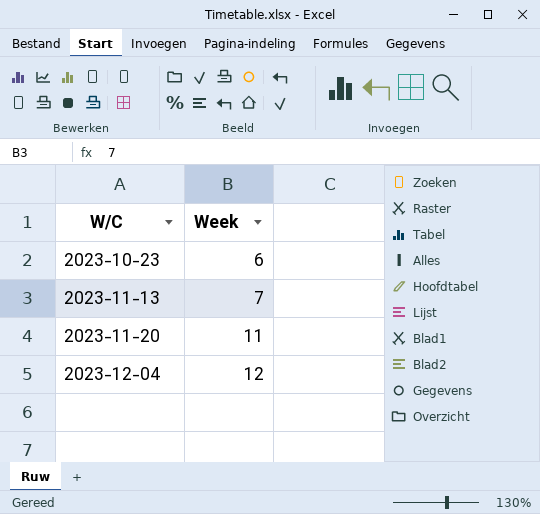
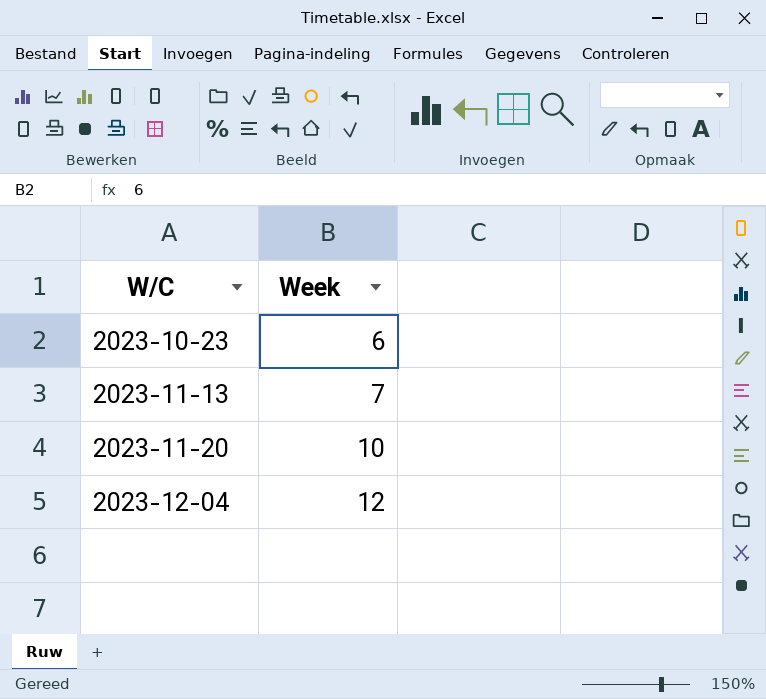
2023-11-20 | Week: 11 -> 10

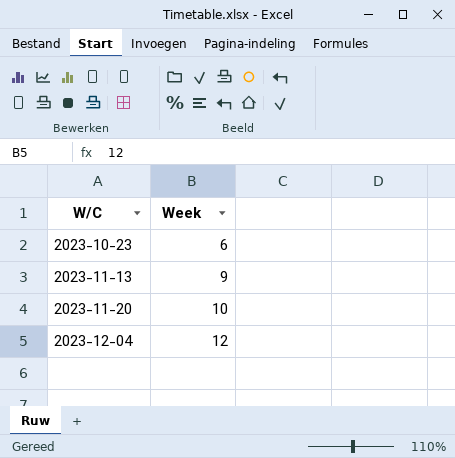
2023-11-13 | Week: 7 -> 9

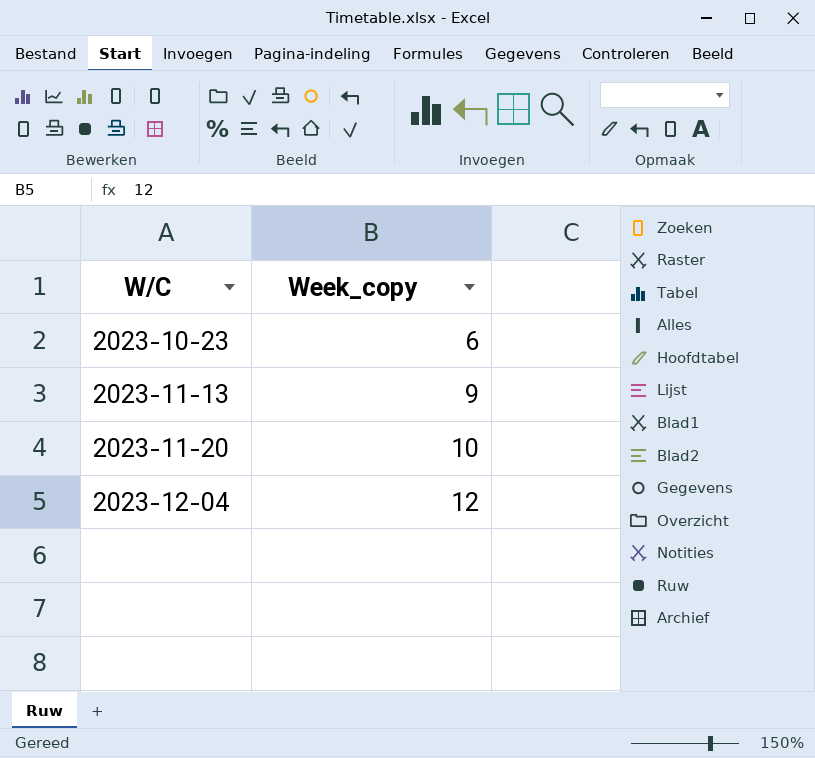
column name: Week -> Week_copy

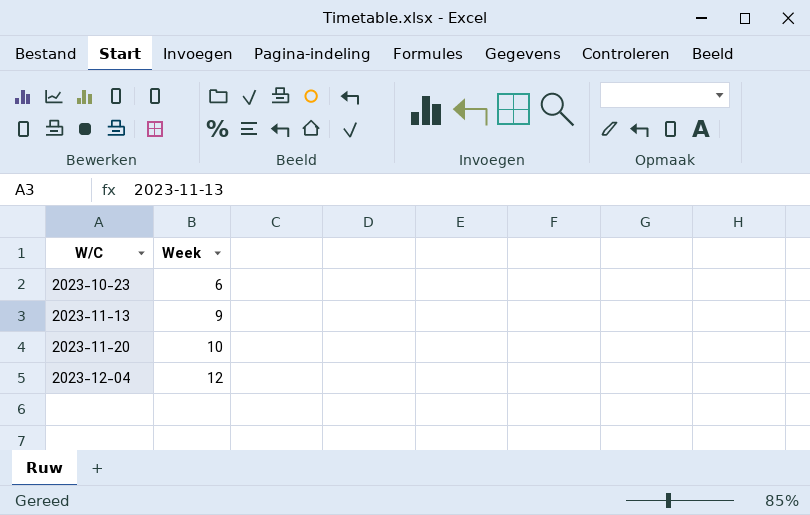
column name: Week_copy -> Week

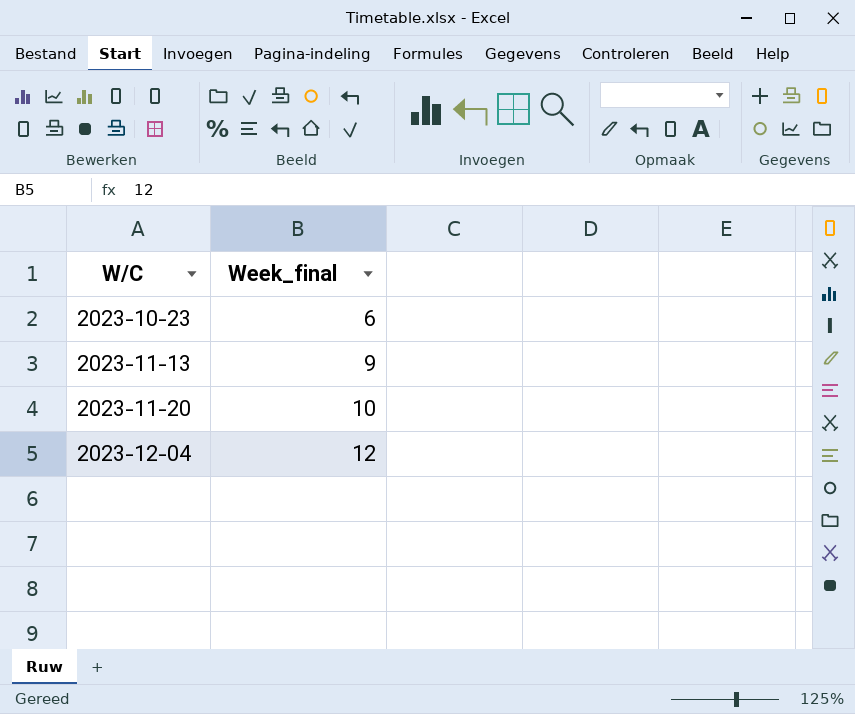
column name: Week -> Week_final

